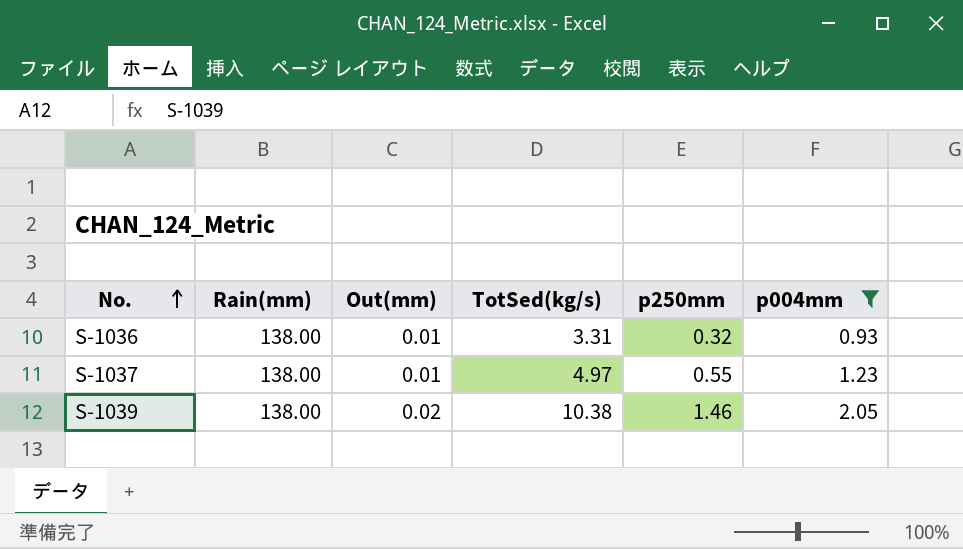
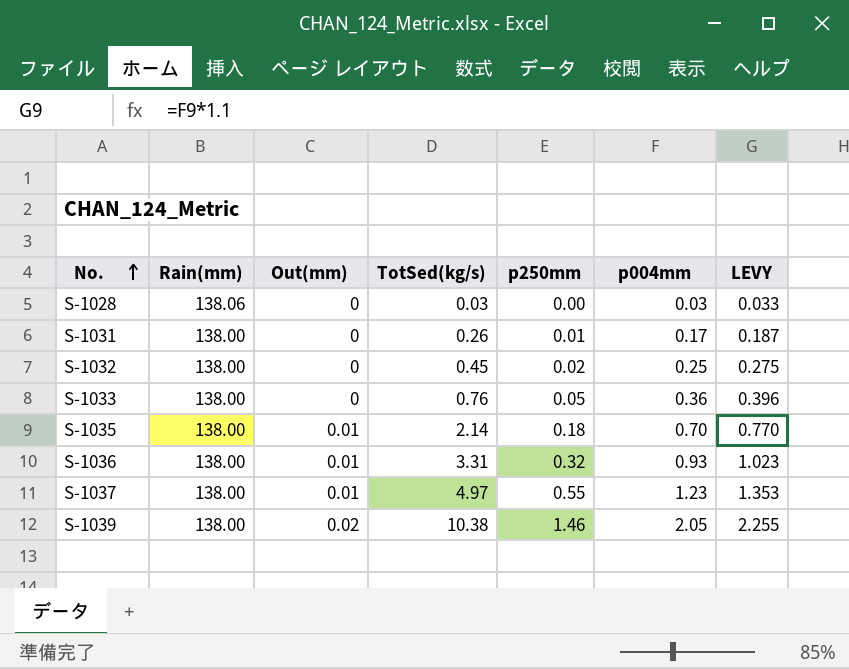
filter: p004mm >= 0.93 -> none
column LEVY | formula: none -> [p004mm] * 1.1

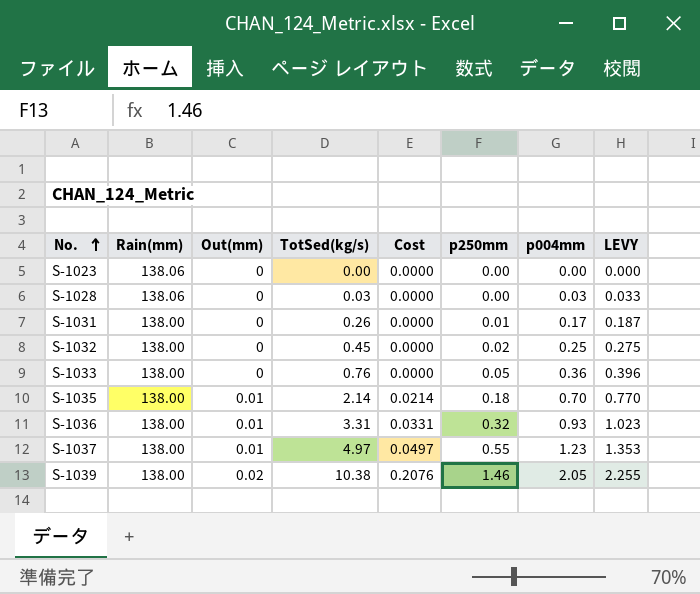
column Cost | formula: none -> [Out(mm)] * [TotSed(kg/s)]
row S-1023: none -> 138.06 | 0 | 0.00 | 0.0000 | 0.00 | 0.00 | 0.000

